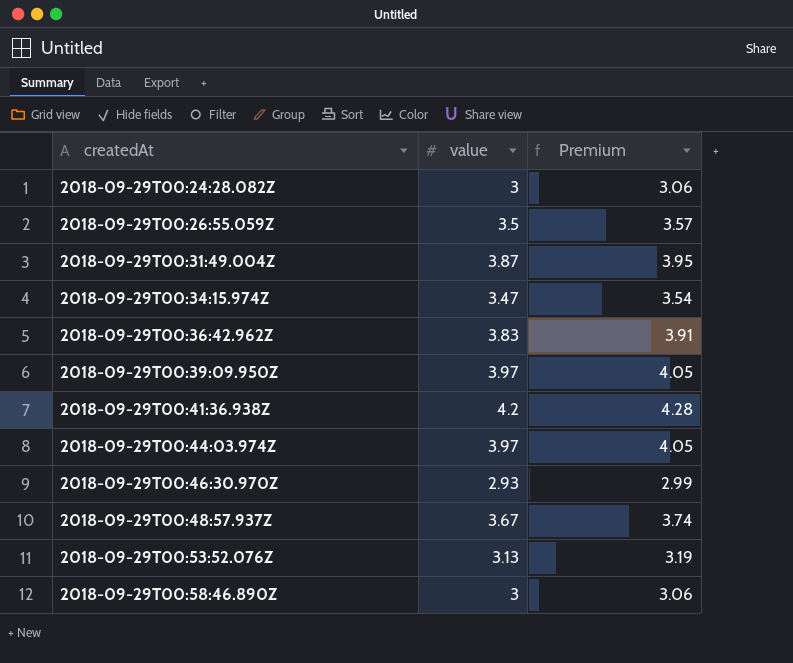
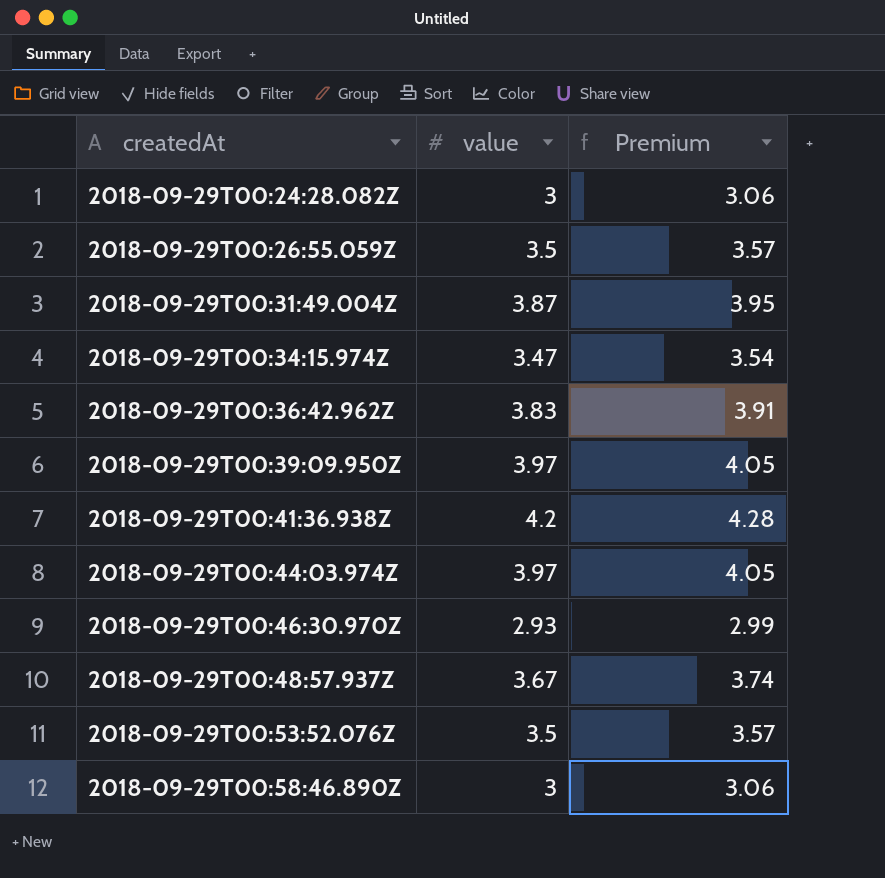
2018-09-29T00:53:52.076Z | value: 3.13 -> 3.5
2018-09-29T00:53:52.076Z | Premium: 3.19 -> 3.57

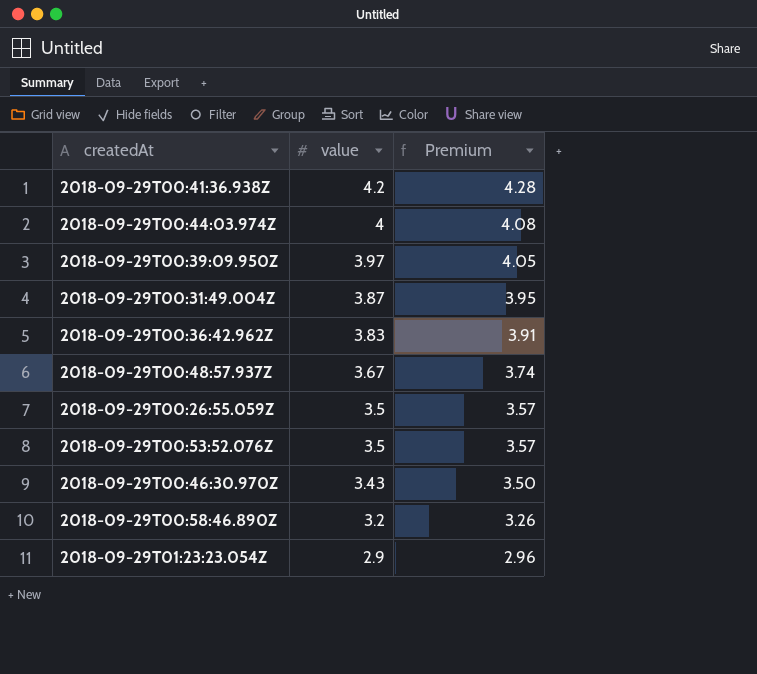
row order: createdAt ascending -> value descending
row 2018-09-29T00:24:28.082Z: 3 | 3.06 -> none
row 2018-09-29T00:34:15.974Z: 3.47 | 3.54 -> none
2018-09-29T00:44:03.974Z | value: 3.97 -> 4
2018-09-29T00:44:03.974Z | Premium: 4.05 -> 4.08
2018-09-29T00:46:30.970Z | value: 2.93 -> 3.43
2018-09-29T00:46:30.970Z | Premium: 2.99 -> 3.50
2018-09-29T00:58:46.890Z | value: 3 -> 3.2
2018-09-29T00:58:46.890Z | Premium: 3.06 -> 3.26
row 2018-09-29T01:23:23.054Z: none -> 2.9 | 2.96

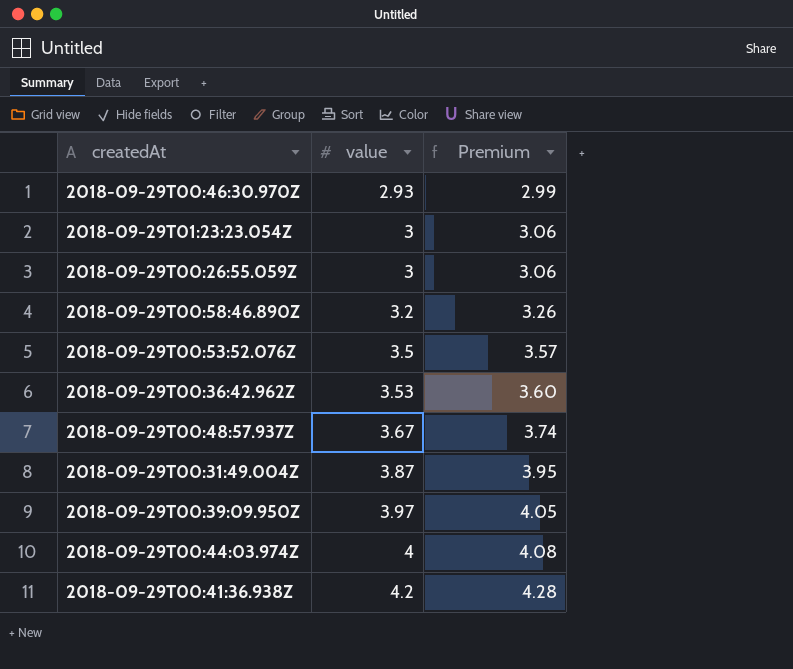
row order: value descending -> value ascending
2018-09-29T00:46:30.970Z | value: 3.43 -> 2.93
2018-09-29T00:46:30.970Z | Premium: 3.50 -> 2.99
2018-09-29T01:23:23.054Z | value: 2.9 -> 3
2018-09-29T01:23:23.054Z | Premium: 2.96 -> 3.06
2018-09-29T00:26:55.059Z | value: 3.5 -> 3
2018-09-29T00:26:55.059Z | Premium: 3.57 -> 3.06
2018-09-29T00:36:42.962Z | value: 3.83 -> 3.53
2018-09-29T00:36:42.962Z | Premium: 3.91 -> 3.60

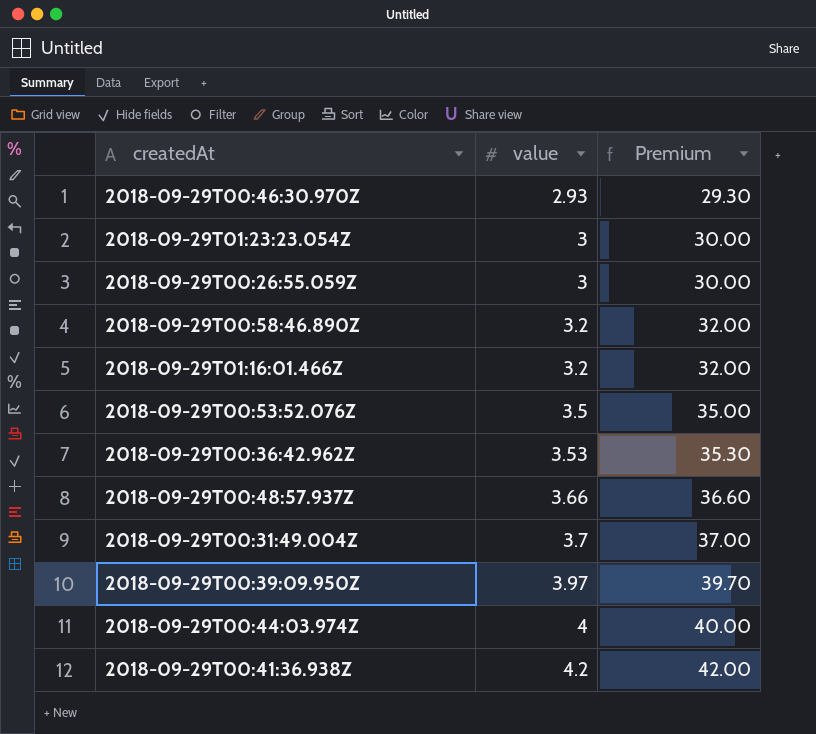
column Premium | formula: [value] * 1.02 -> [value] * 10
row 2018-09-29T01:16:01.466Z: none -> 3.2 | 32.00
2018-09-29T00:48:57.937Z | value: 3.67 -> 3.66
2018-09-29T00:31:49.004Z | value: 3.87 -> 3.7

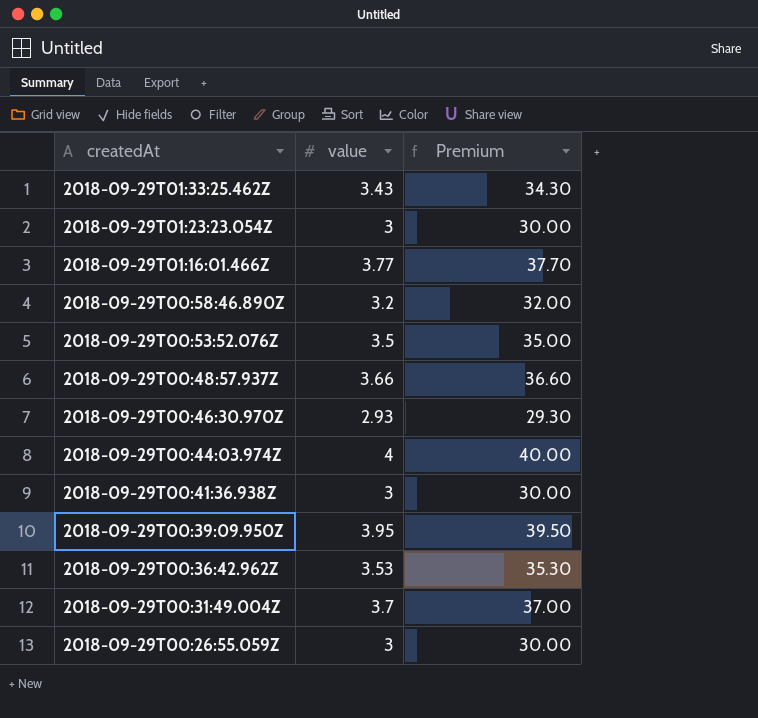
row order: value ascending -> createdAt descending
row 2018-09-29T01:33:25.462Z: none -> 3.43 | 34.30
2018-09-29T01:16:01.466Z | value: 3.2 -> 3.77
2018-09-29T01:16:01.466Z | Premium: 32.00 -> 37.70
2018-09-29T00:41:36.938Z | value: 4.2 -> 3
2018-09-29T00:41:36.938Z | Premium: 42.00 -> 30.00
2018-09-29T00:39:09.950Z | value: 3.97 -> 3.95
2018-09-29T00:39:09.950Z | Premium: 39.70 -> 39.50

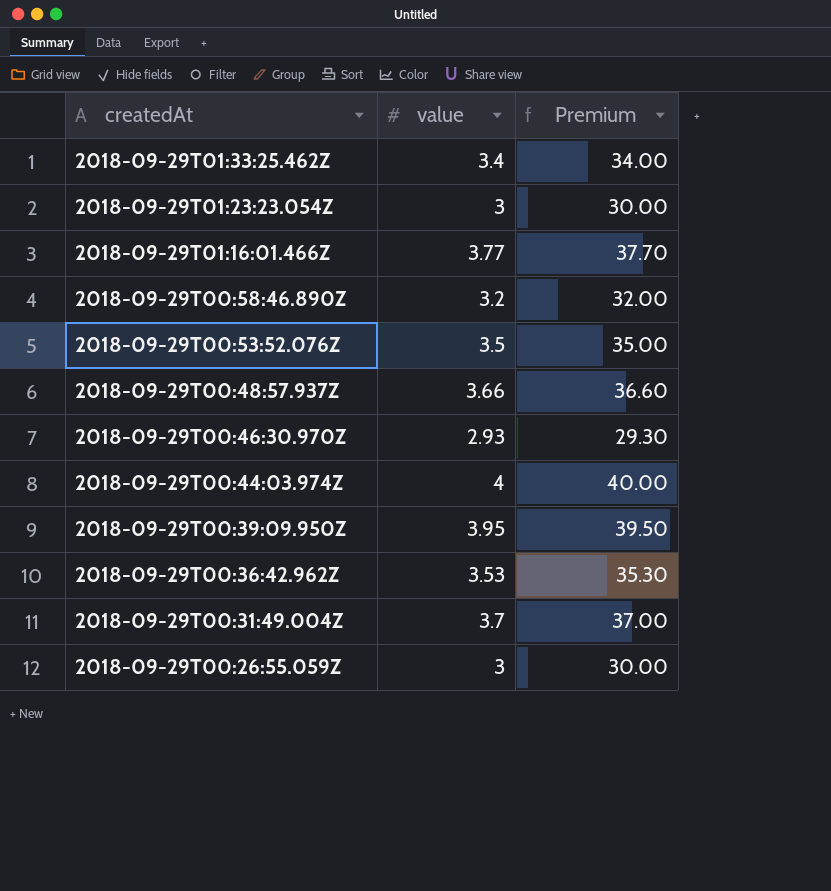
row 2018-09-29T00:41:36.938Z: 3 | 30.00 -> none
2018-09-29T01:33:25.462Z | value: 3.43 -> 3.4
2018-09-29T01:33:25.462Z | Premium: 34.30 -> 34.00

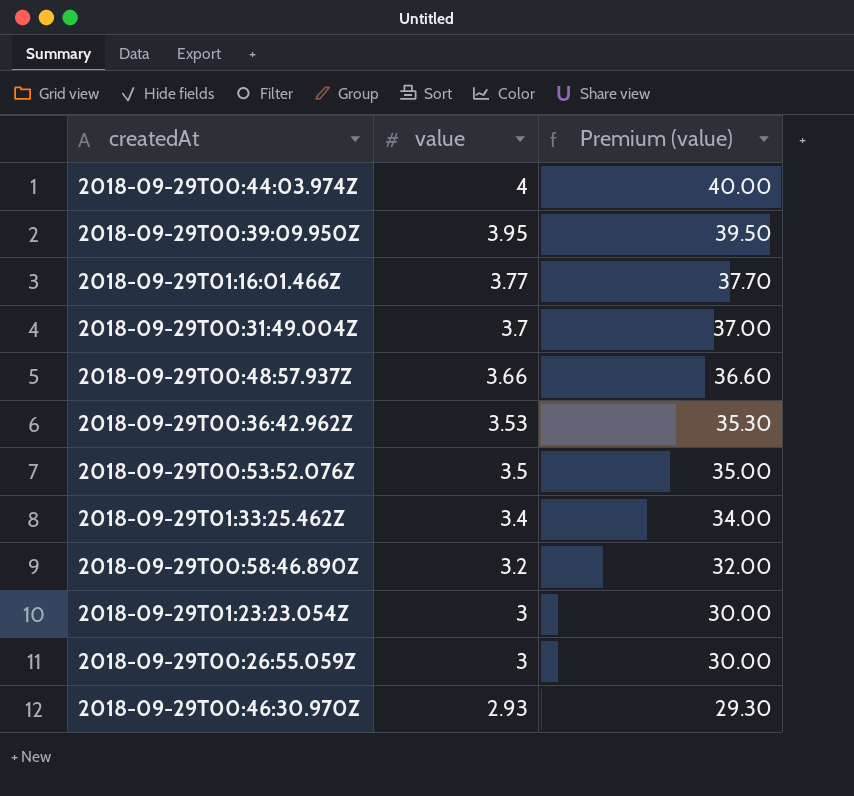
row order: createdAt descending -> value descending
column name: Premium -> Premium (value)

